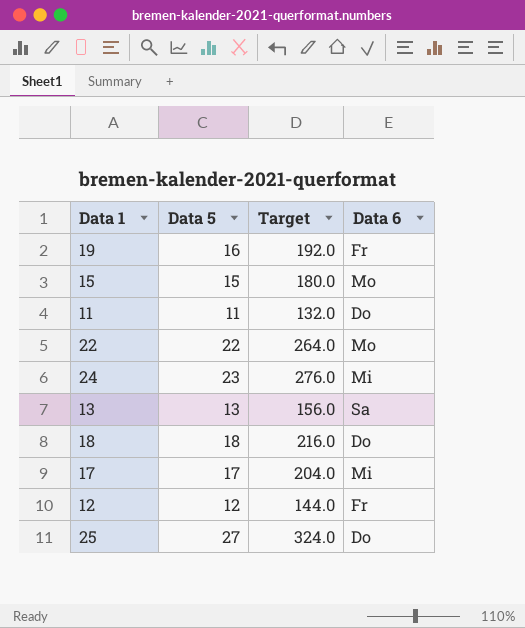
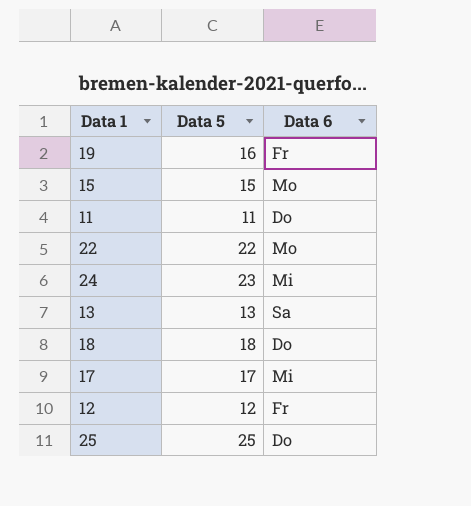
column Target | formula: [Data 5] * 12 -> none
25 | Data 5: 27 -> 25

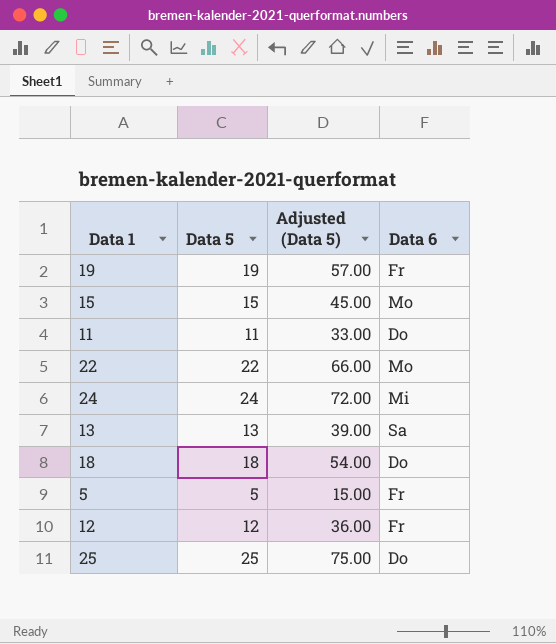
column Adjusted (Data 5) | formula: none -> [Data 5] * 3
row 17: 17 | Mi -> none
19 | Data 5: 16 -> 19
24 | Data 5: 23 -> 24
row 5: none -> 5 | 15.00 | Fr

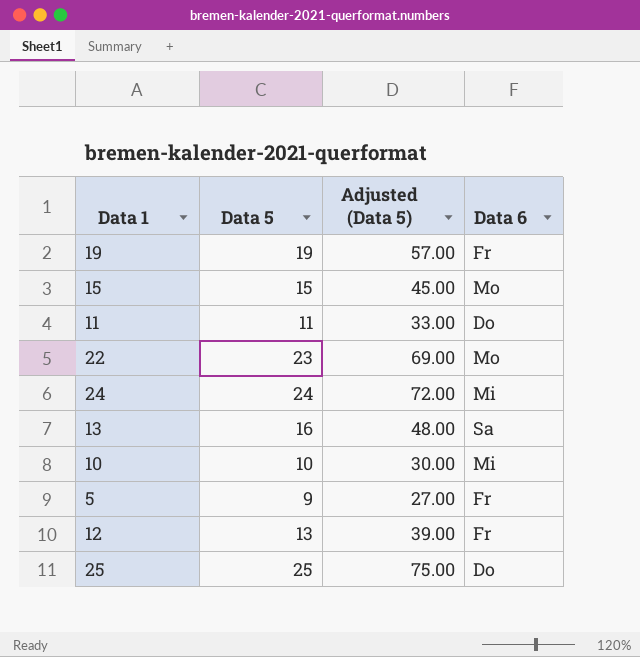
row 18: 18 | 54.00 | Do -> none
22 | Data 5: 22 -> 23
22 | Adjusted (Data 5): 66.00 -> 69.00
13 | Data 5: 13 -> 16
13 | Adjusted (Data 5): 39.00 -> 48.00
row 10: none -> 10 | 30.00 | Mi
5 | Data 5: 5 -> 9
5 | Adjusted (Data 5): 15.00 -> 27.00
12 | Data 5: 12 -> 13
12 | Adjusted (Data 5): 36.00 -> 39.00

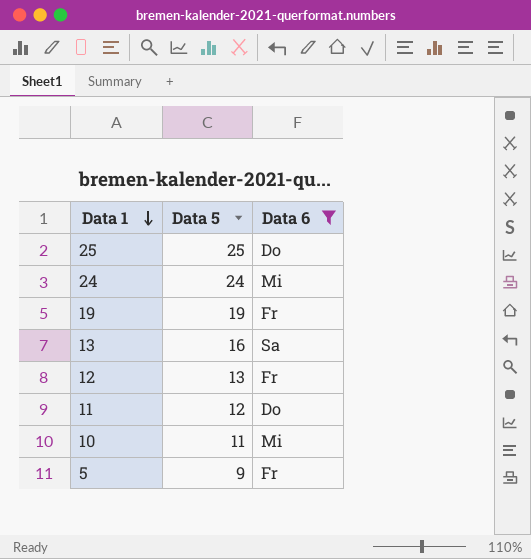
filter: none -> Data 6 != Mo
row order: none -> Data 1 descending
column Adjusted (Data 5) | formula: [Data 5] * 3 -> none
11 | Data 5: 11 -> 12
10 | Data 5: 10 -> 11

